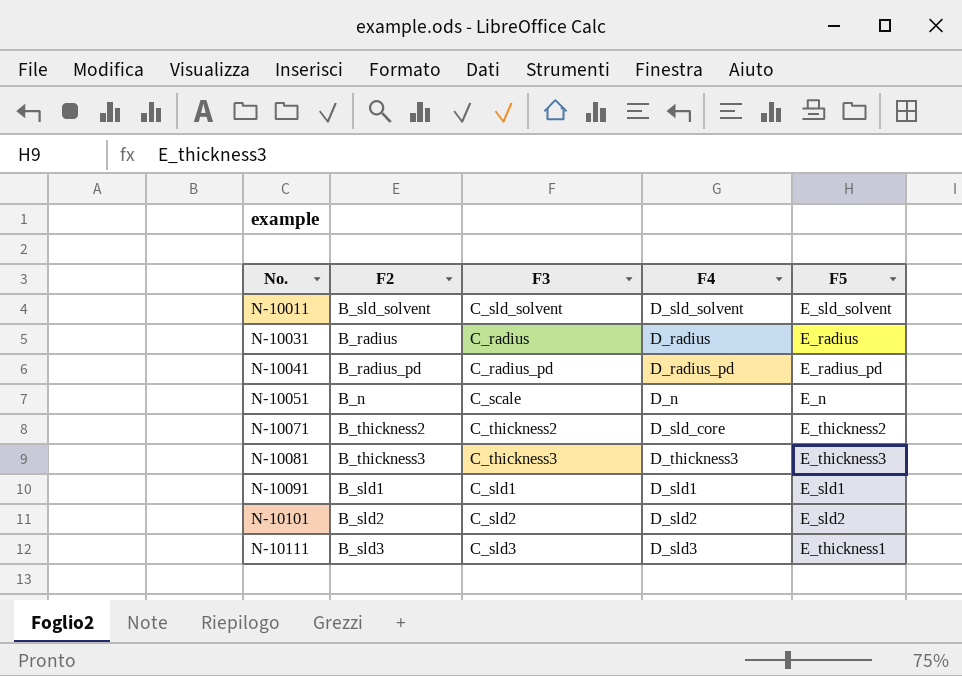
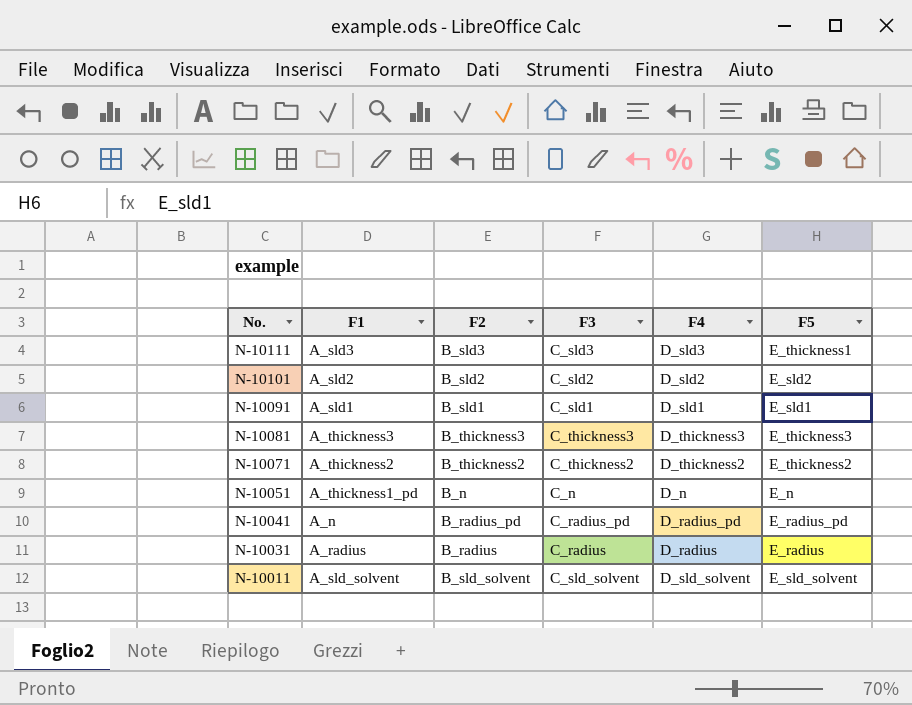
row order: No. ascending -> No. descending
column F1 | position: none -> 2
N-10071 | F4: D_sld_core -> D_thickness2
N-10051 | F3: C_scale -> C_n

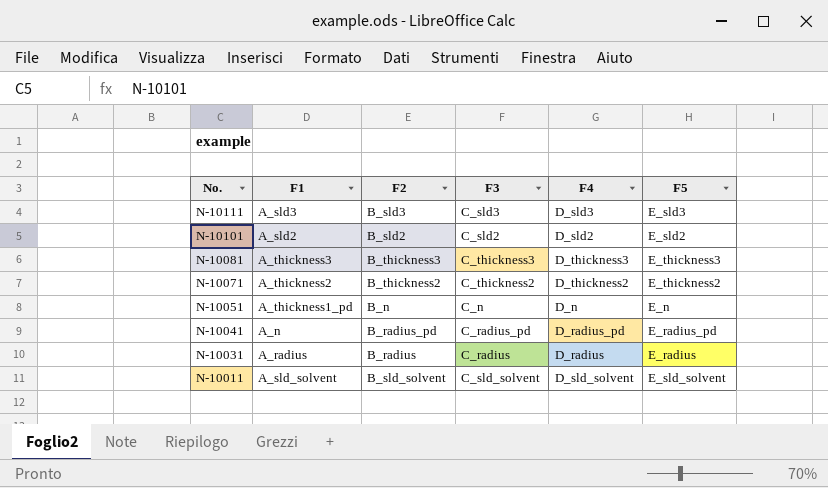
row N-10091: A_sld1 | B_sld1 | C_sld1 | D_sld1 | E_sld1 -> none
N-10111 | F5: E_thickness1 -> E_sld3

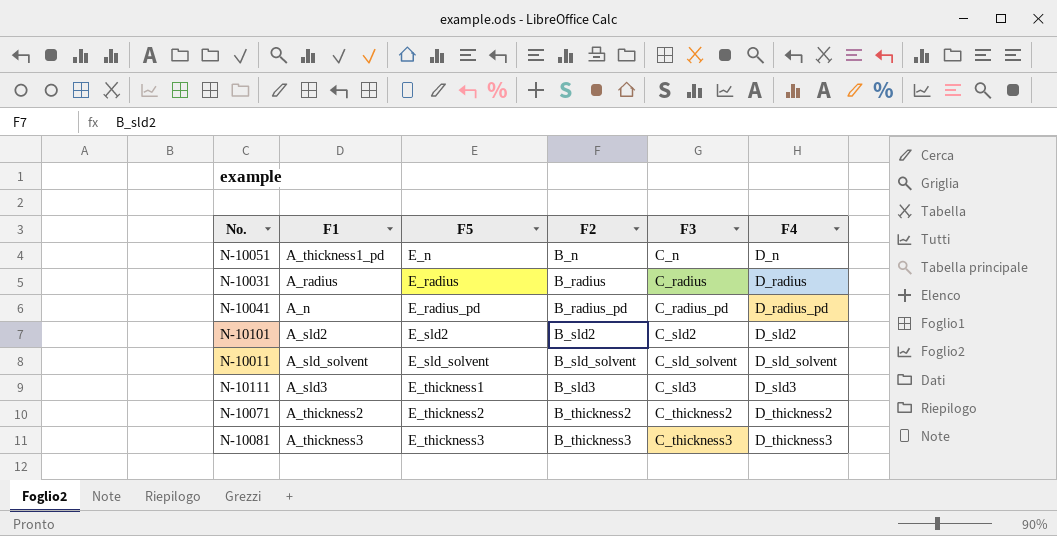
row order: No. descending -> F5 ascending
column F5 | position: 6 -> 3
N-10111 | F5: E_sld3 -> E_thickness1

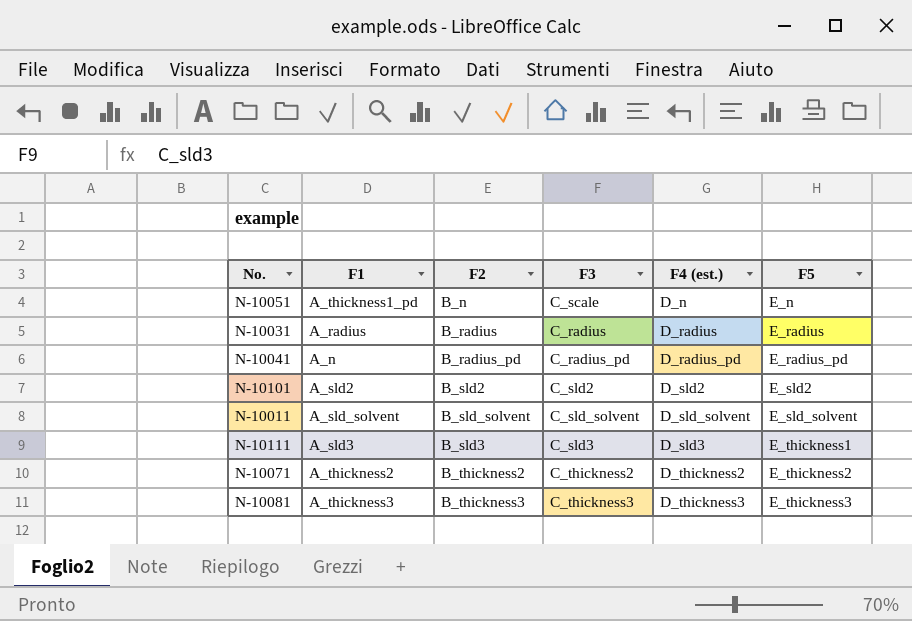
column name: F4 -> F4 (est.)
column F5 | position: 3 -> 6
N-10051 | F3: C_n -> C_scale

